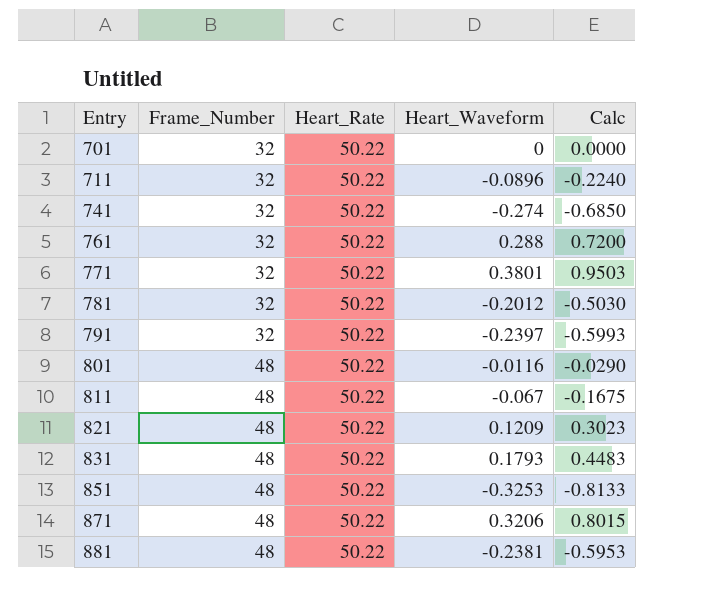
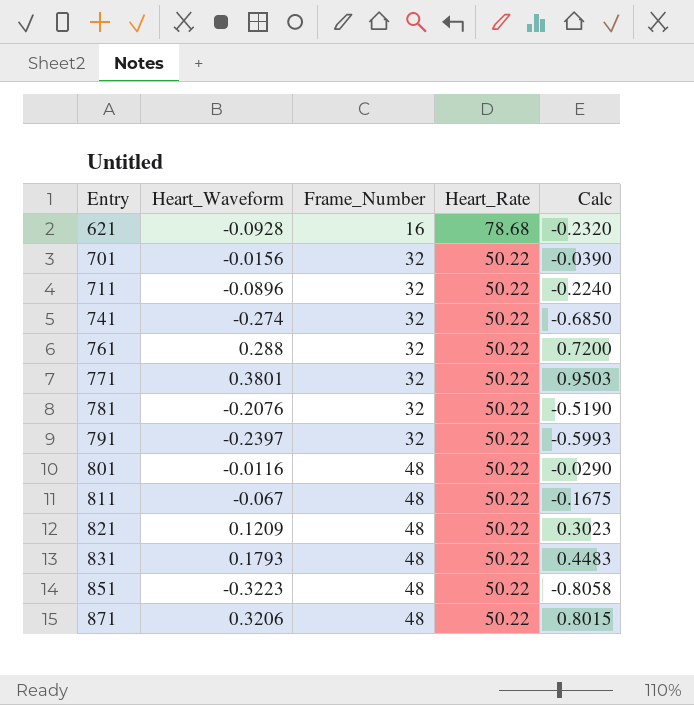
column Heart_Waveform | position: 4 -> 2
row 881: 48 | 50.22 | -0.2381 | -0.5953 -> none
row 621: none -> -0.0928 | 16 | 78.68 | -0.2320
701 | Heart_Waveform: 0 -> -0.0156
701 | Calc: 0.0000 -> -0.0390
781 | Heart_Waveform: -0.2012 -> -0.2076
781 | Calc: -0.5030 -> -0.5190
851 | Heart_Waveform: -0.3253 -> -0.3223
851 | Calc: -0.8133 -> -0.8058

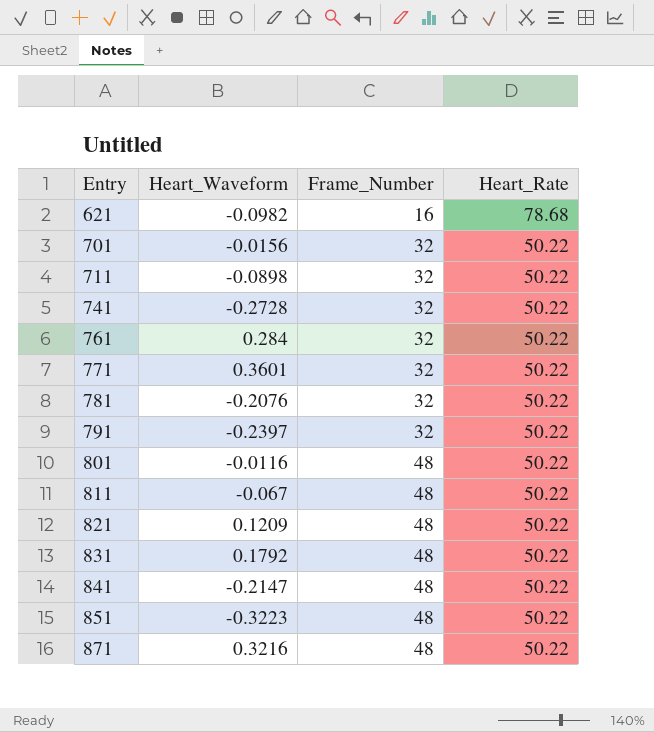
column Calc | formula: [Heart_Waveform] * 2.5 -> none
621 | Heart_Waveform: -0.0928 -> -0.0982
711 | Heart_Waveform: -0.0896 -> -0.0898
741 | Heart_Waveform: -0.274 -> -0.2728
761 | Heart_Waveform: 0.288 -> 0.284
771 | Heart_Waveform: 0.3801 -> 0.3601
831 | Heart_Waveform: 0.1793 -> 0.1792
row 841: none -> -0.2147 | 48 | 50.22
871 | Heart_Waveform: 0.3206 -> 0.3216

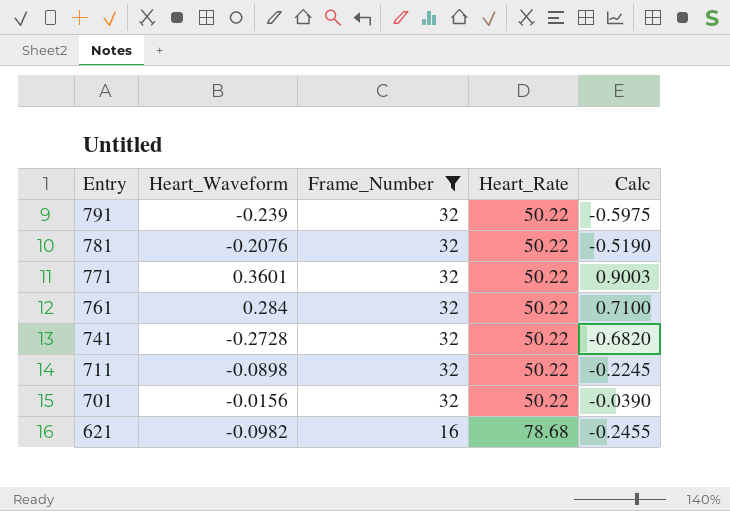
filter: none -> Frame_Number != 48
row order: Entry ascending -> Entry descending
column Calc | formula: none -> [Heart_Waveform] * 2.5
791 | Heart_Waveform: -0.2397 -> -0.239

